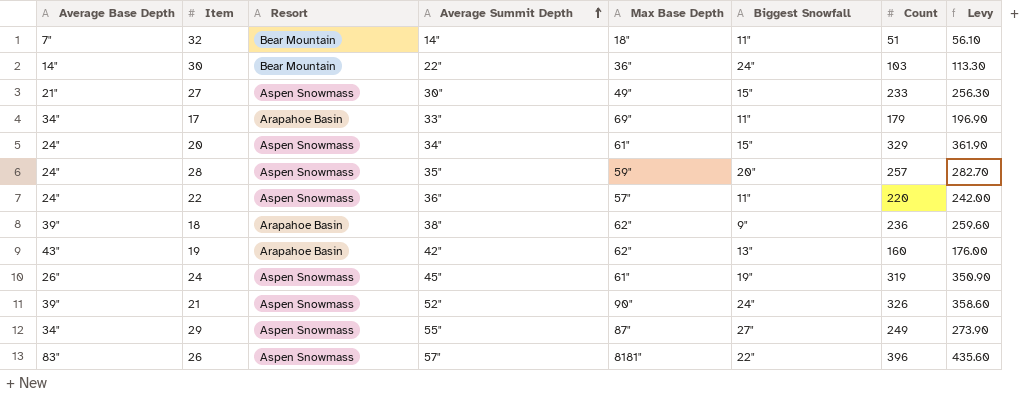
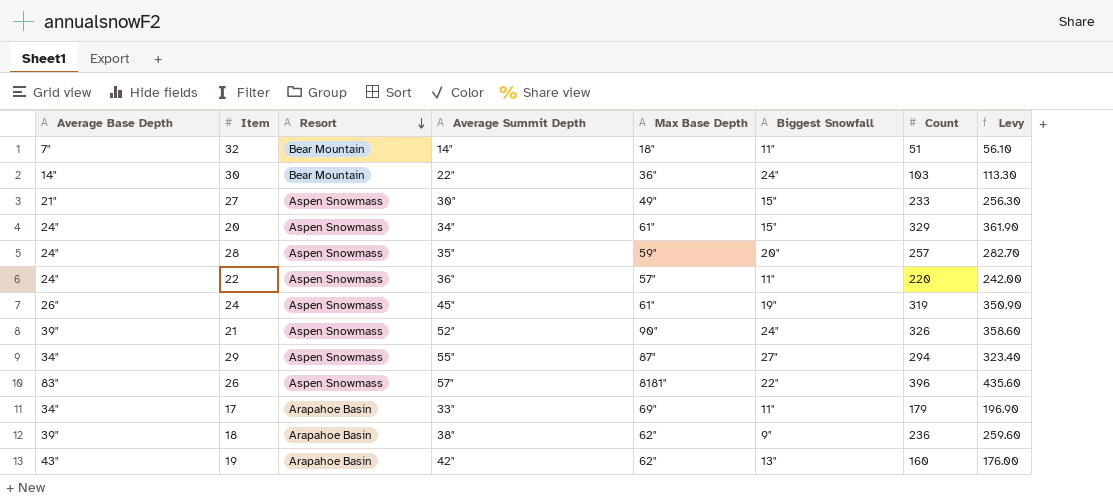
row order: Average Summit Depth ascending -> Resort descending
29 | Count: 249 -> 294
29 | Levy: 273.90 -> 323.40

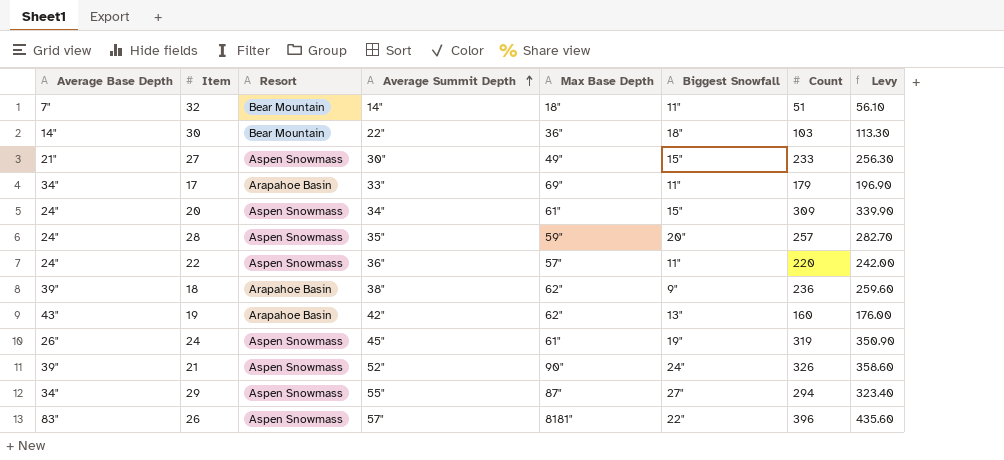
row order: Resort descending -> Average Summit Depth ascending
30 | Biggest Snowfall: 24" -> 18"
20 | Count: 329 -> 309
20 | Levy: 361.90 -> 339.90

